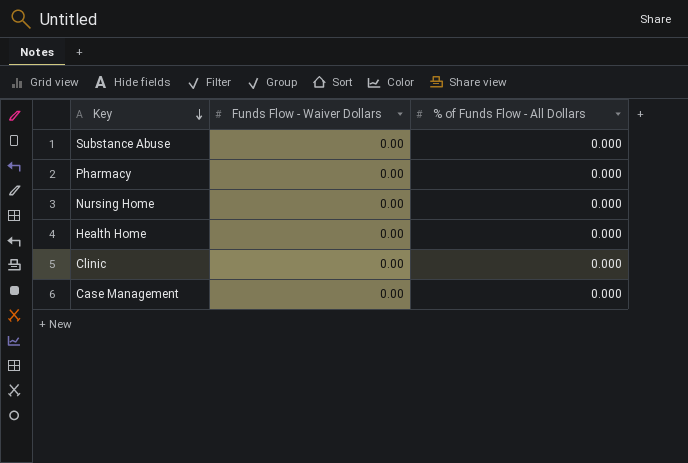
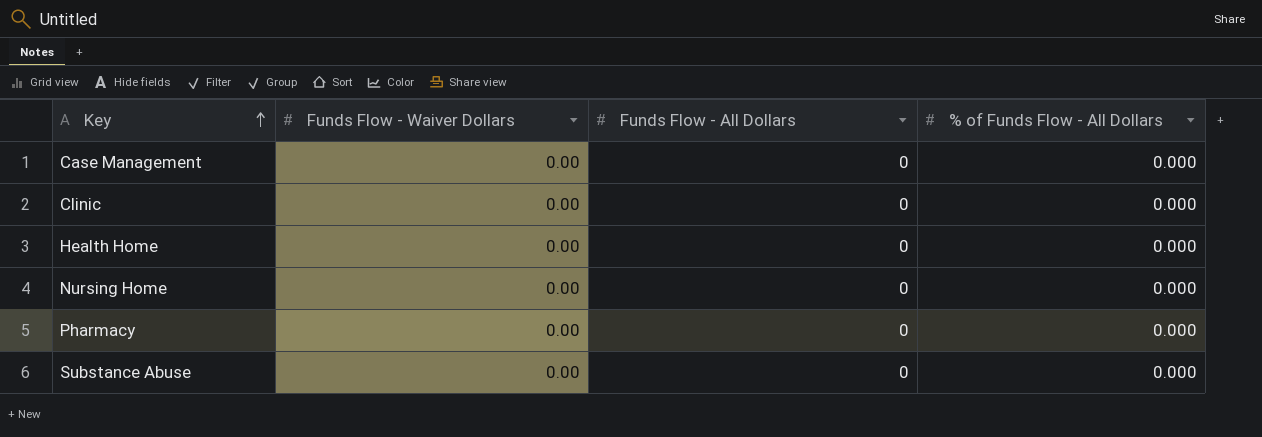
row order: Key descending -> Key ascending
column Funds Flow - All Dollars | position: none -> 3

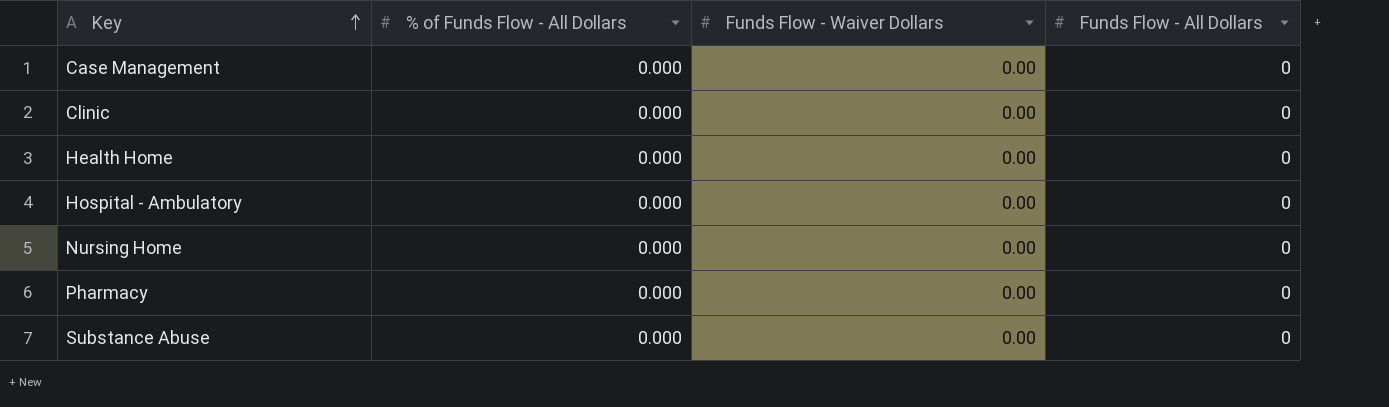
column % of Funds Flow - All Dollars | position: 4 -> 2
row Hospital - Ambulatory: none -> 0.000 | 0.00 | 0

